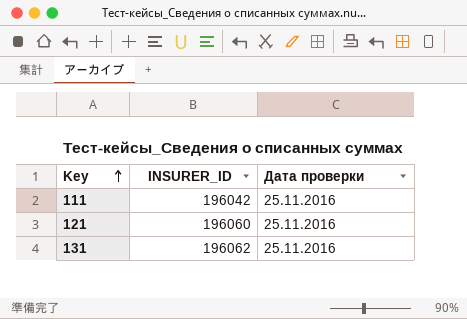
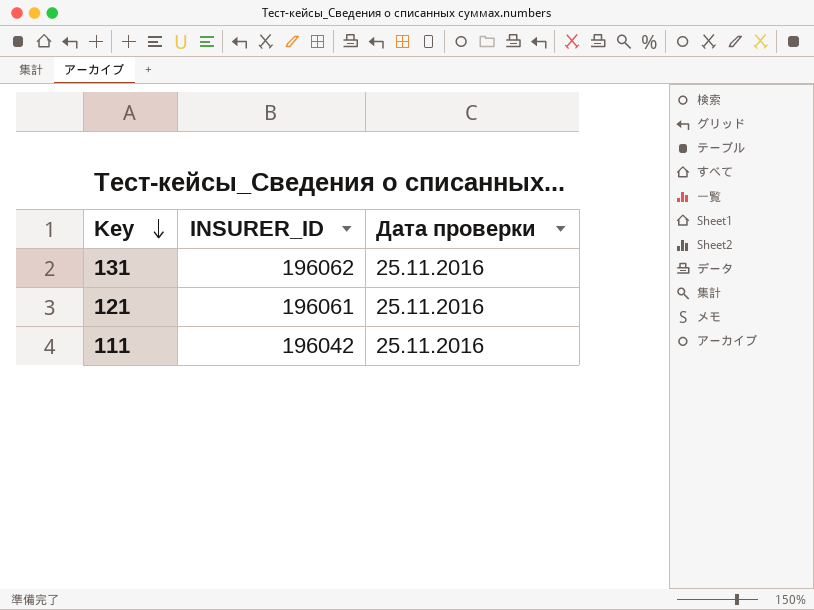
row order: Key ascending -> Key descending
121 | INSURER_ID: 196060 -> 196061

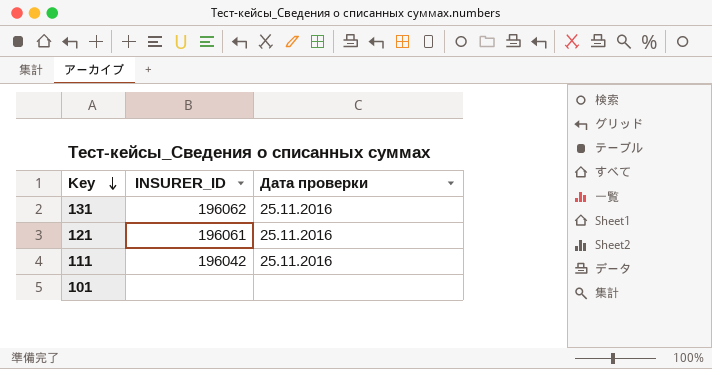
row 101: none -> none | none

